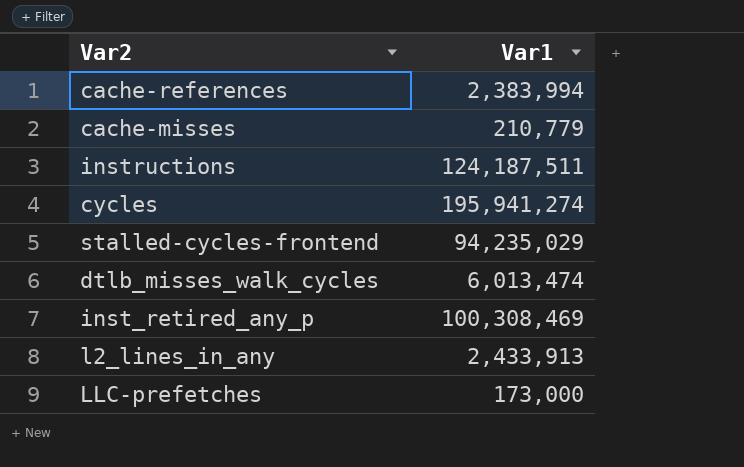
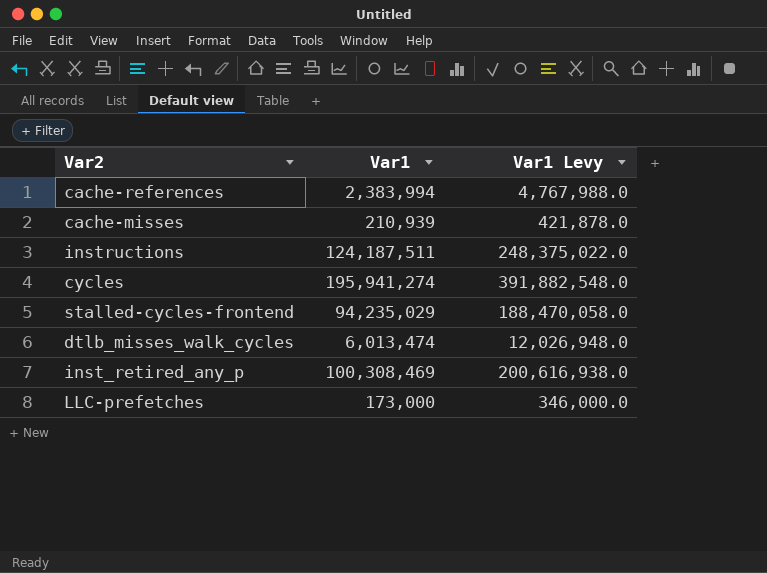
column Var1 Levy | formula: none -> [Var1] * 2
row l2_lines_in_any: 2,433,913 -> none
cache-misses | Var1: 210,779 -> 210,939

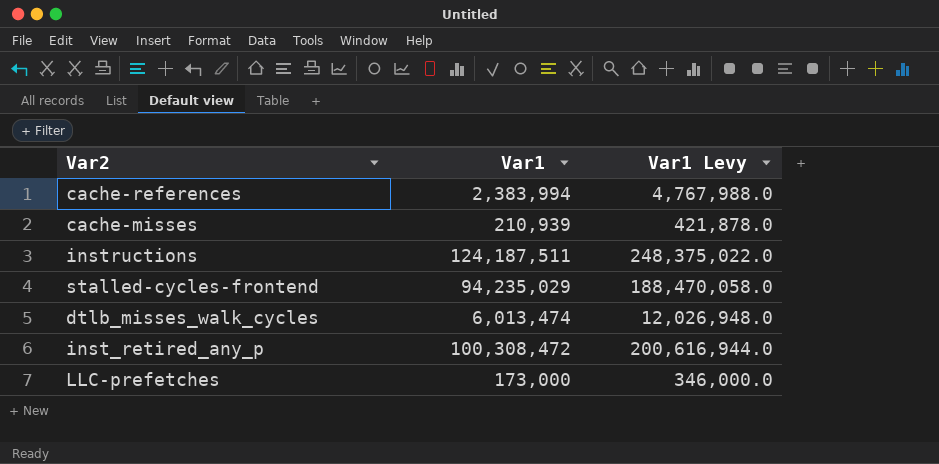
row cycles: 195,941,274 | 391,882,548.0 -> none
inst_retired_any_p | Var1: 100,308,469 -> 100,308,472
inst_retired_any_p | Var1 Levy: 200,616,938.0 -> 200,616,944.0

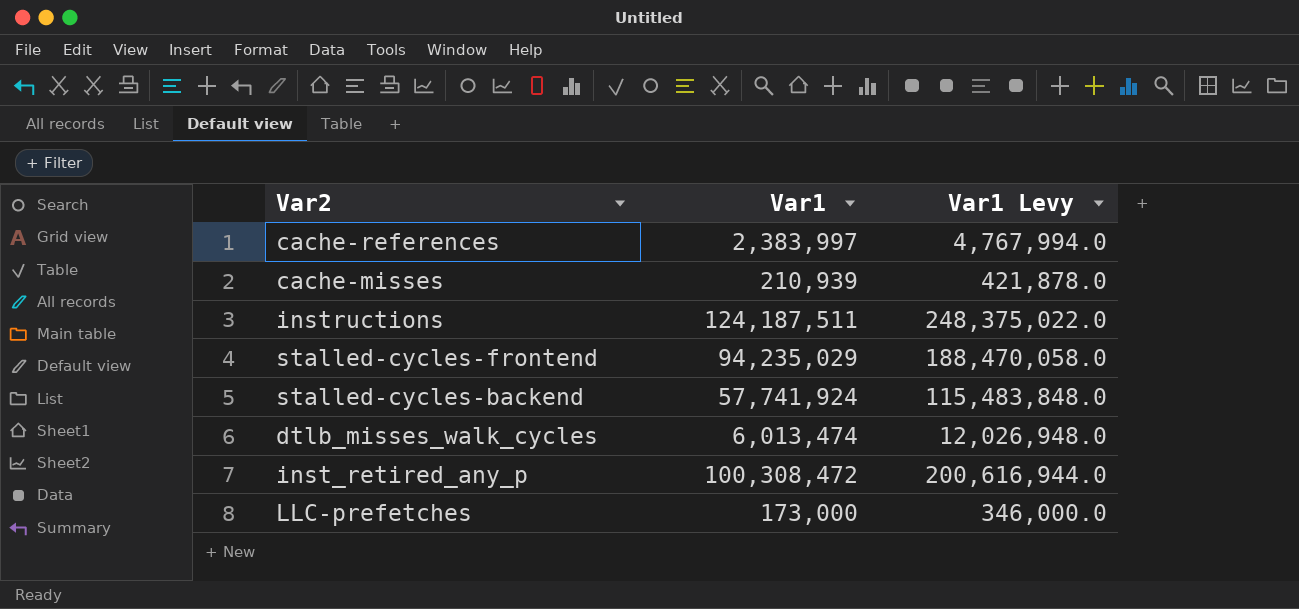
cache-references | Var1: 2,383,994 -> 2,383,997
cache-references | Var1 Levy: 4,767,988.0 -> 4,767,994.0
row stalled-cycles-backend: none -> 57,741,924 | 115,483,848.0

